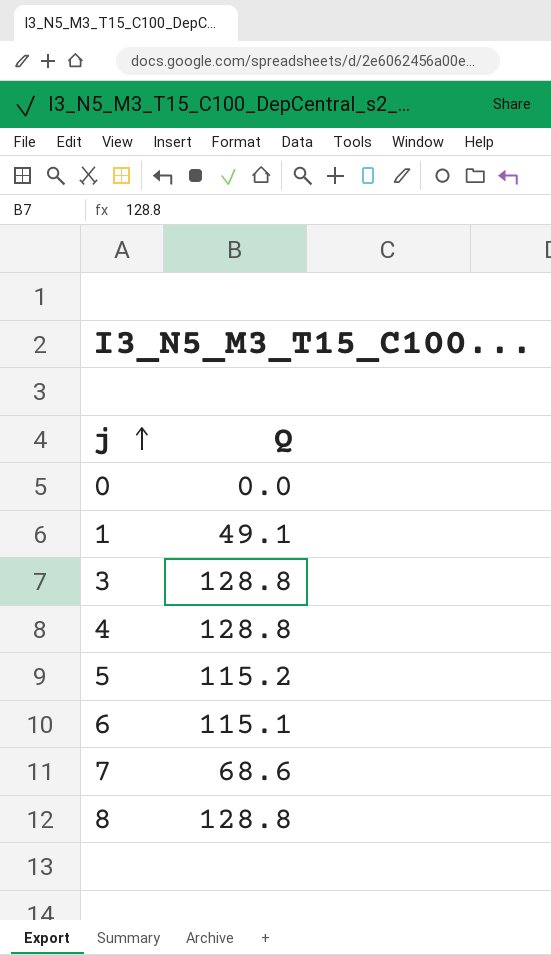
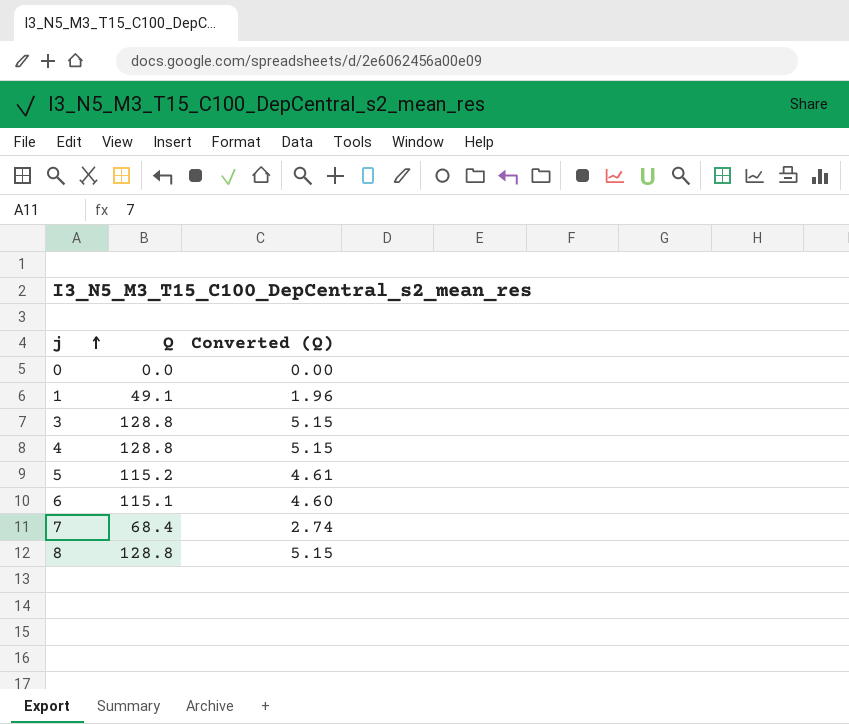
column Converted (Q) | formula: none -> [Q] * 0.04
7 | Q: 68.6 -> 68.4

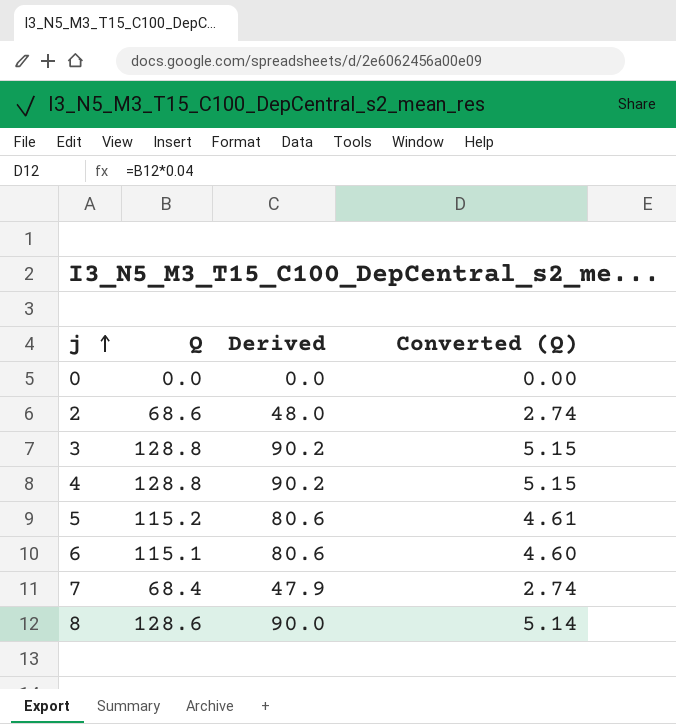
column Derived | formula: none -> [Q] * 0.7
row 1: 49.1 | 1.96 -> none
row 2: none -> 68.6 | 48.0 | 2.74
8 | Q: 128.8 -> 128.6
8 | Converted (Q): 5.15 -> 5.14

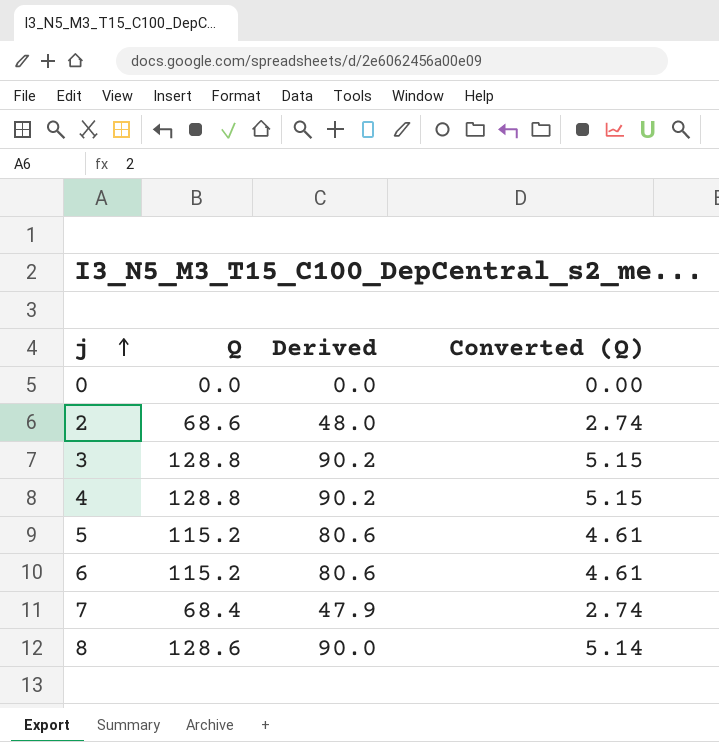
6 | Q: 115.1 -> 115.2
6 | Converted (Q): 4.60 -> 4.61

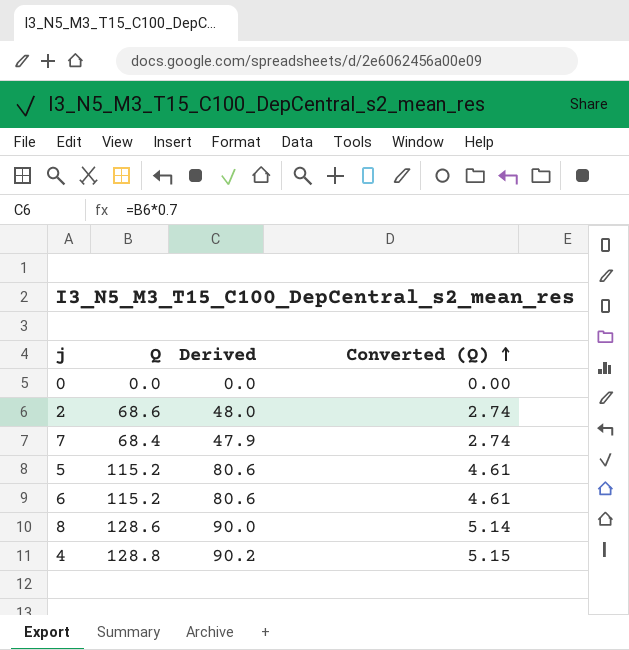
row order: j ascending -> Converted (Q) ascending
row 3: 128.8 | 90.2 | 5.15 -> none

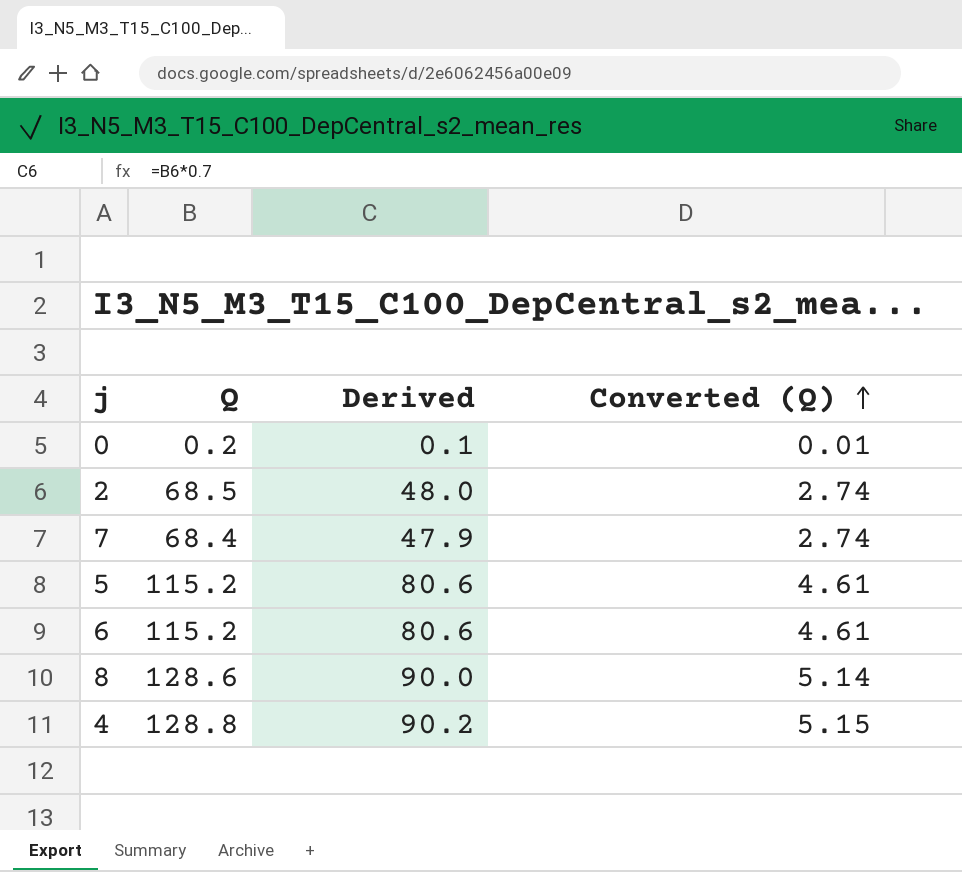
0 | Q: 0.0 -> 0.2
0 | Derived: 0.0 -> 0.1
0 | Converted (Q): 0.00 -> 0.01
2 | Q: 68.6 -> 68.5

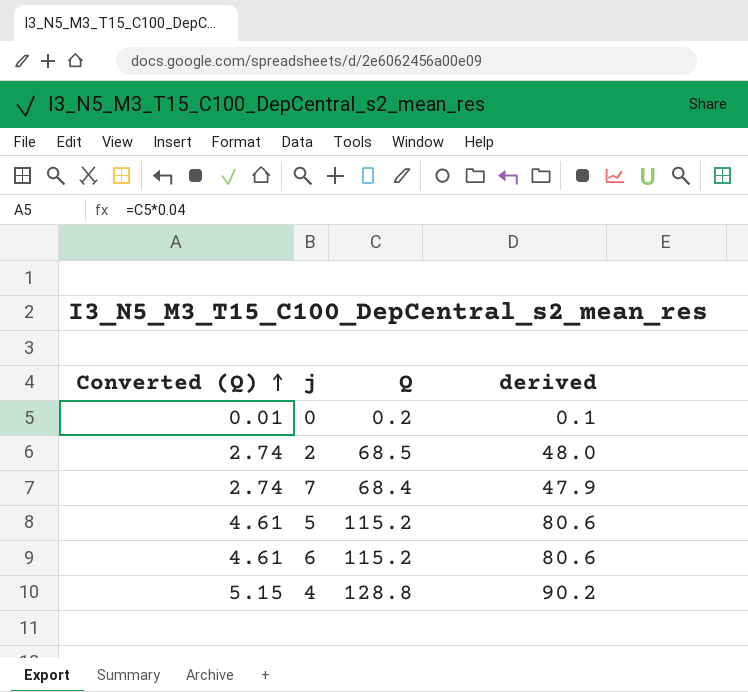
column Converted (Q) | position: 4 -> 1
column name: Derived -> derived
row 8: 128.6 | 90.0 | 5.14 -> none

